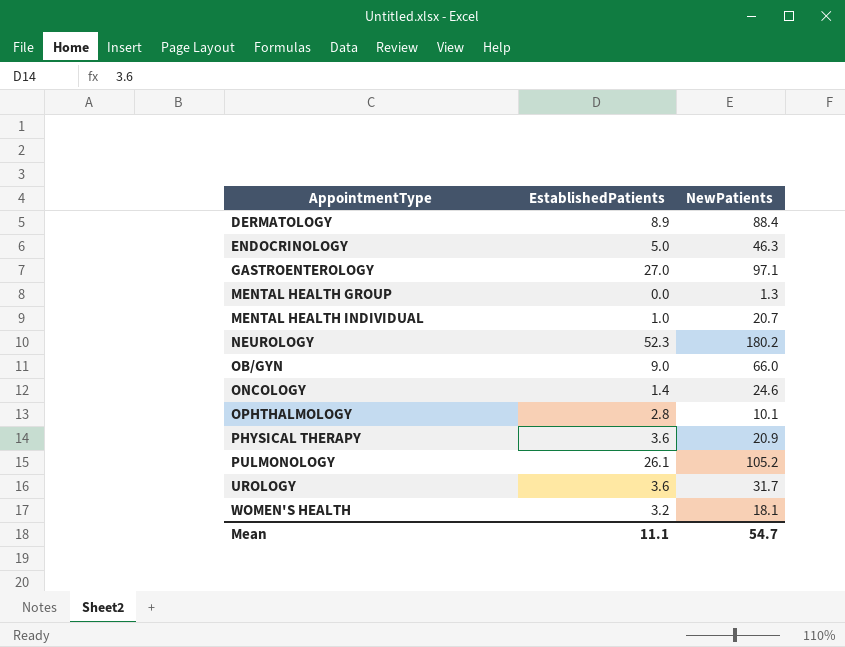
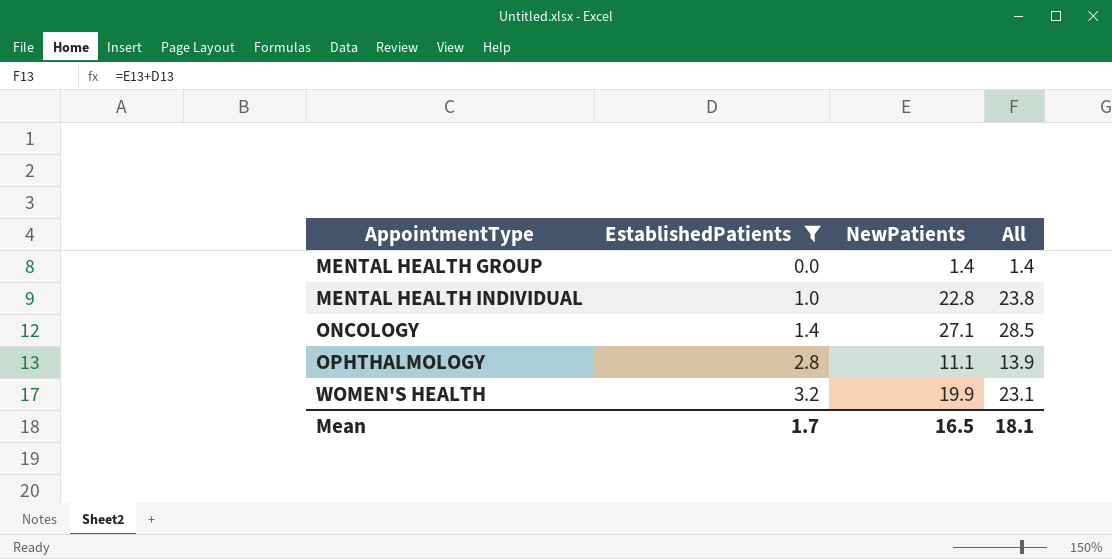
filter: none -> EstablishedPatients <= 3.2
column All | formula: none -> [EstablishedPatients] + [NewPatients]
MENTAL HEALTH GROUP | NewPatients: 1.3 -> 1.4
MENTAL HEALTH INDIVIDUAL | NewPatients: 20.7 -> 22.8
ONCOLOGY | NewPatients: 24.6 -> 27.1
OPHTHALMOLOGY | NewPatients: 10.1 -> 11.1
WOMEN'S HEALTH | NewPatients: 18.1 -> 19.9
Mean | EstablishedPatients: 11.1 -> 1.7
Mean | NewPatients: 54.7 -> 16.5

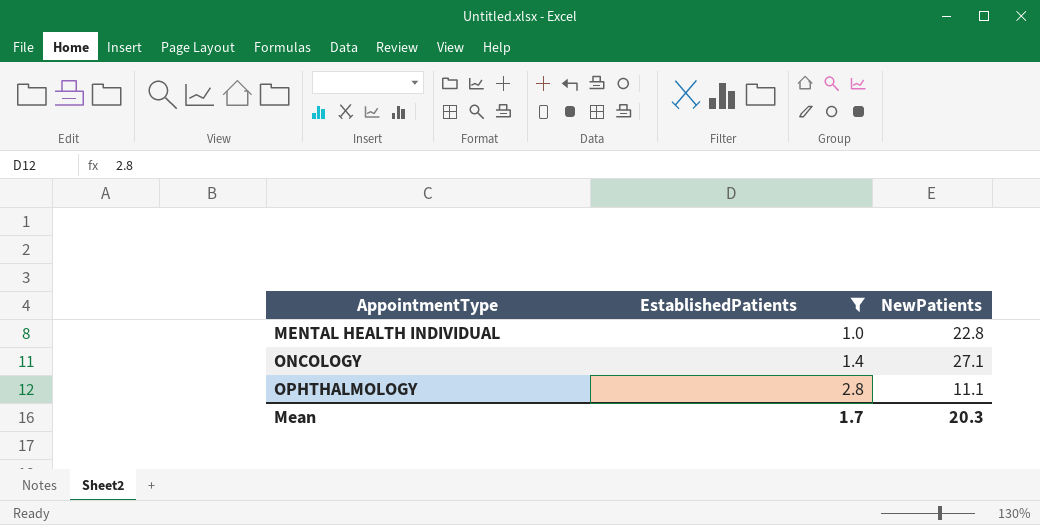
column All | formula: [EstablishedPatients] + [NewPatients] -> none
row MENTAL HEALTH GROUP: 0.0 | 1.4 | 1.4 -> none
row WOMEN'S HEALTH: 3.2 | 19.9 | 23.1 -> none
Mean | NewPatients: 16.5 -> 20.3

